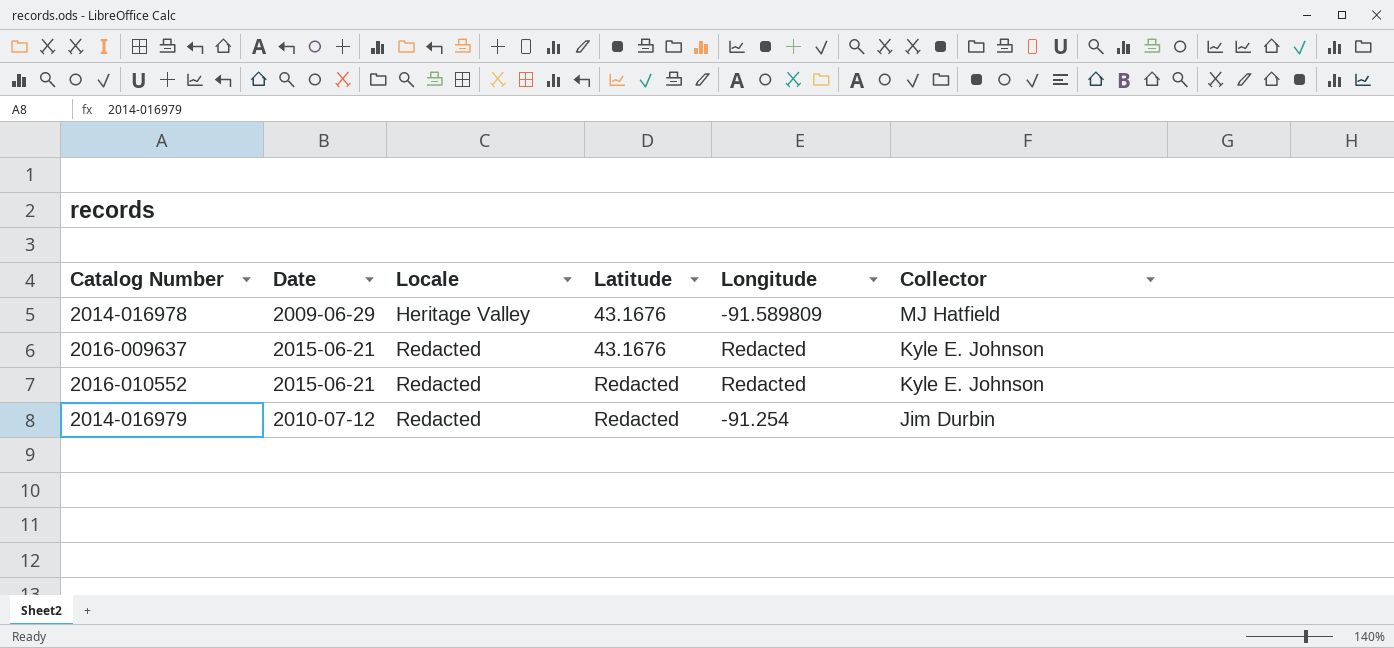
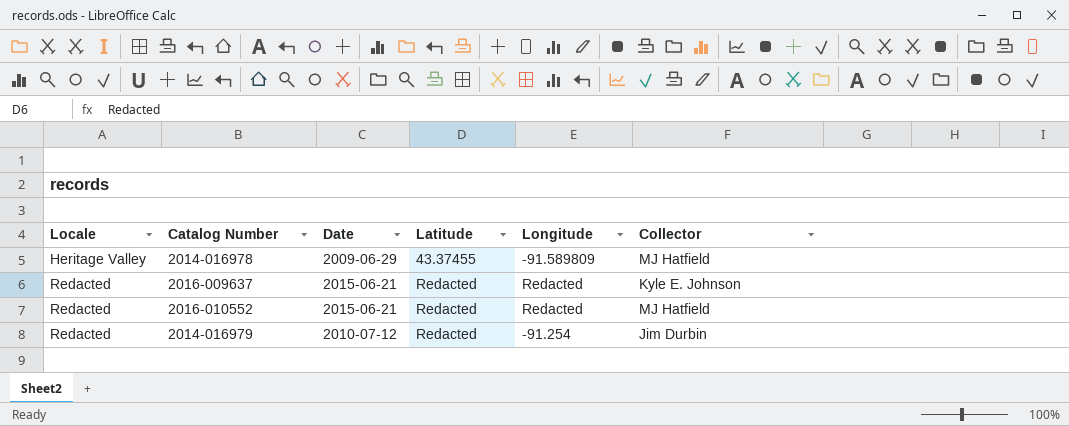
column Locale | position: 3 -> 1
2014-016978 | Latitude: 43.1676 -> 43.37455
2016-009637 | Latitude: 43.1676 -> Redacted
2016-010552 | Collector: Kyle E. Johnson -> MJ Hatfield

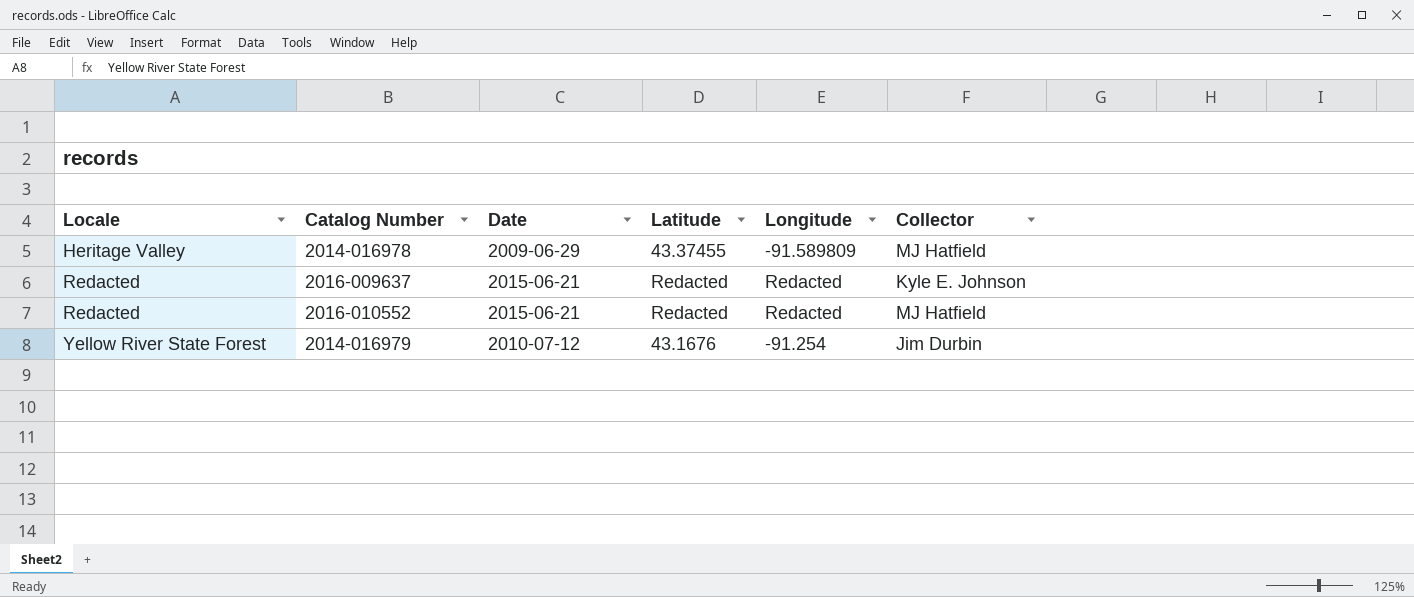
2014-016979 | Locale: Redacted -> Yellow River State Forest
2014-016979 | Latitude: Redacted -> 43.1676

